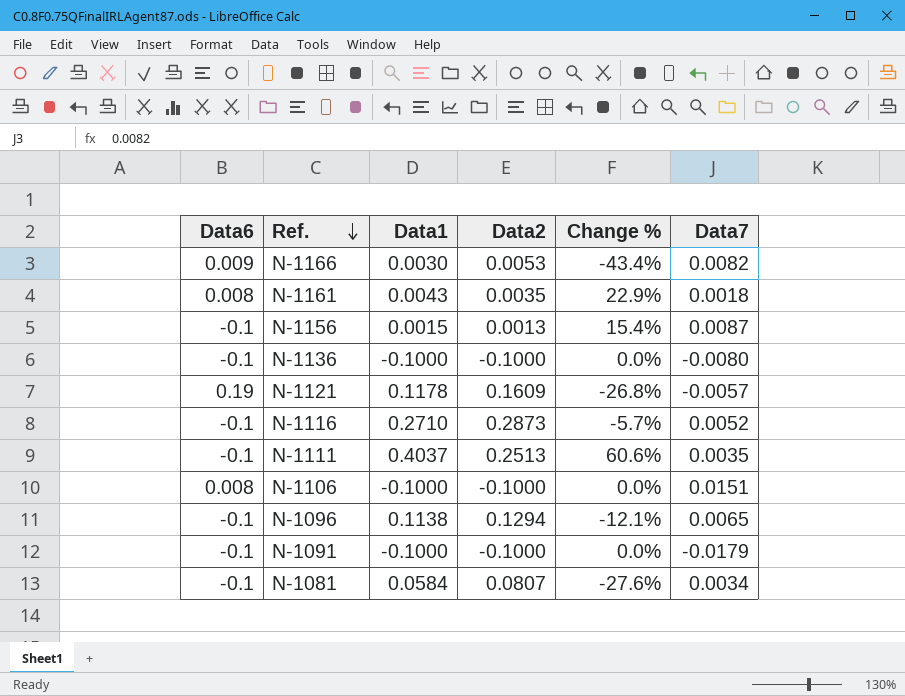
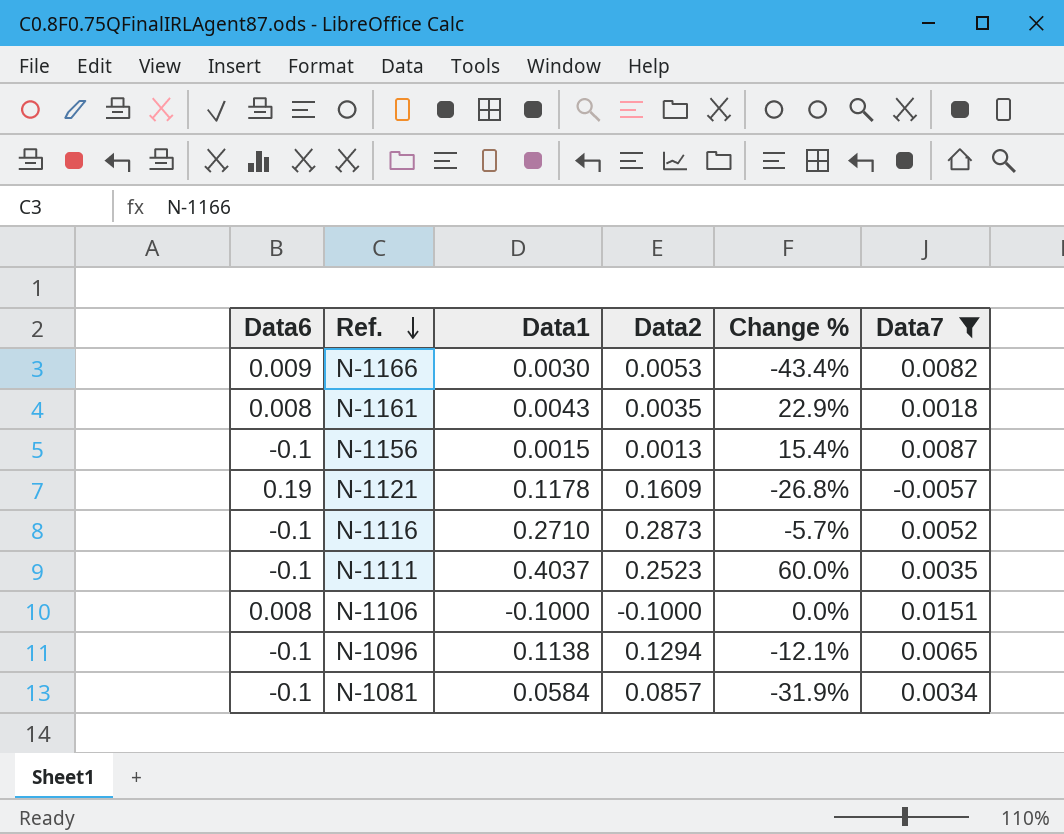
filter: none -> Data7 >= -0.0057
N-1111 | Data2: 0.2513 -> 0.2523
N-1111 | Change %: 60.6% -> 60.0%
N-1081 | Data2: 0.0807 -> 0.0857
N-1081 | Change %: -27.6% -> -31.9%

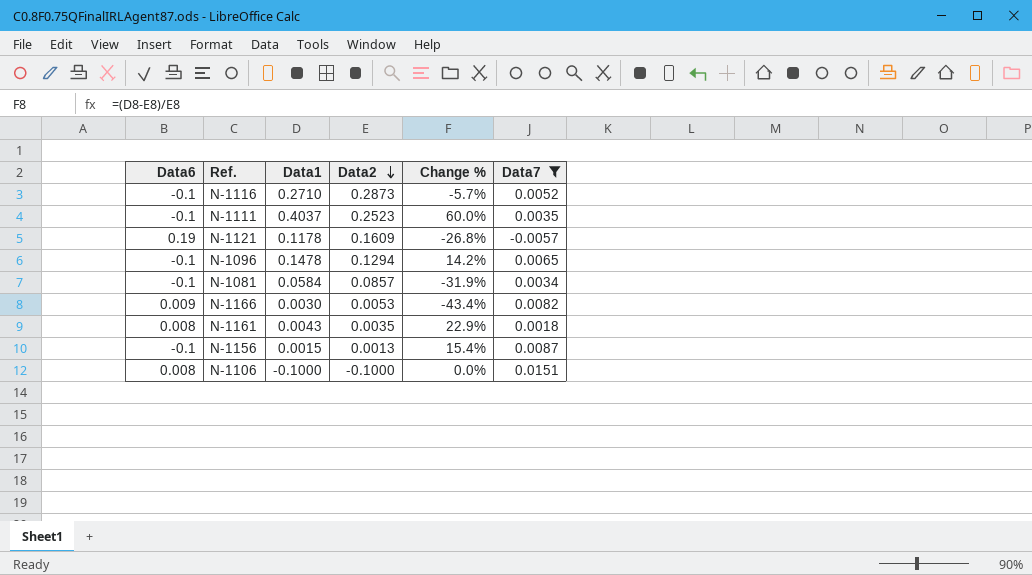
row order: Ref. descending -> Data2 descending
N-1096 | Data1: 0.1138 -> 0.1478
N-1096 | Change %: -12.1% -> 14.2%

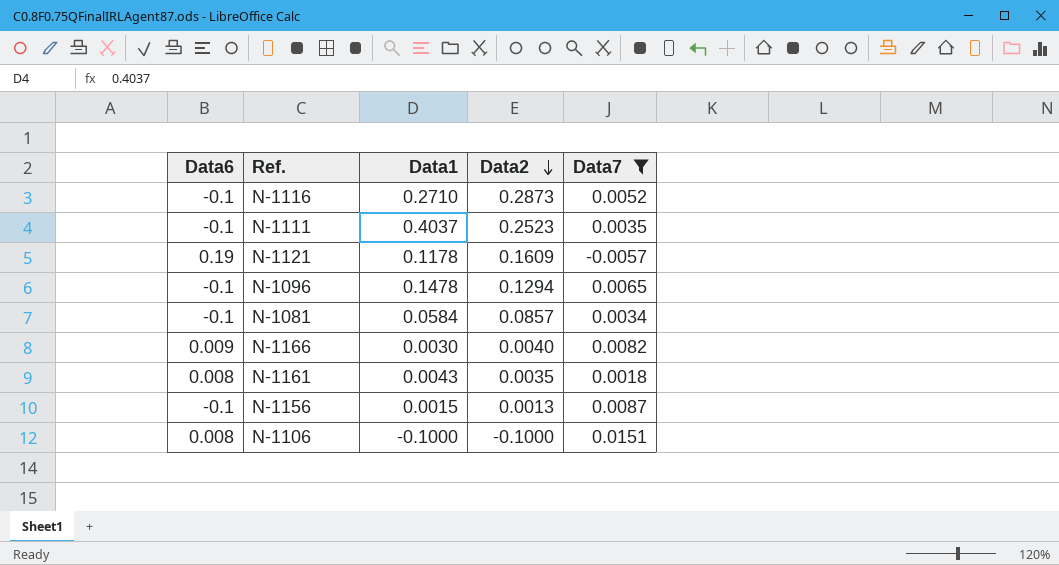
column Change % | formula: ([Data1] - [Data2]) / [Data2] -> none
N-1166 | Data2: 0.0053 -> 0.0040

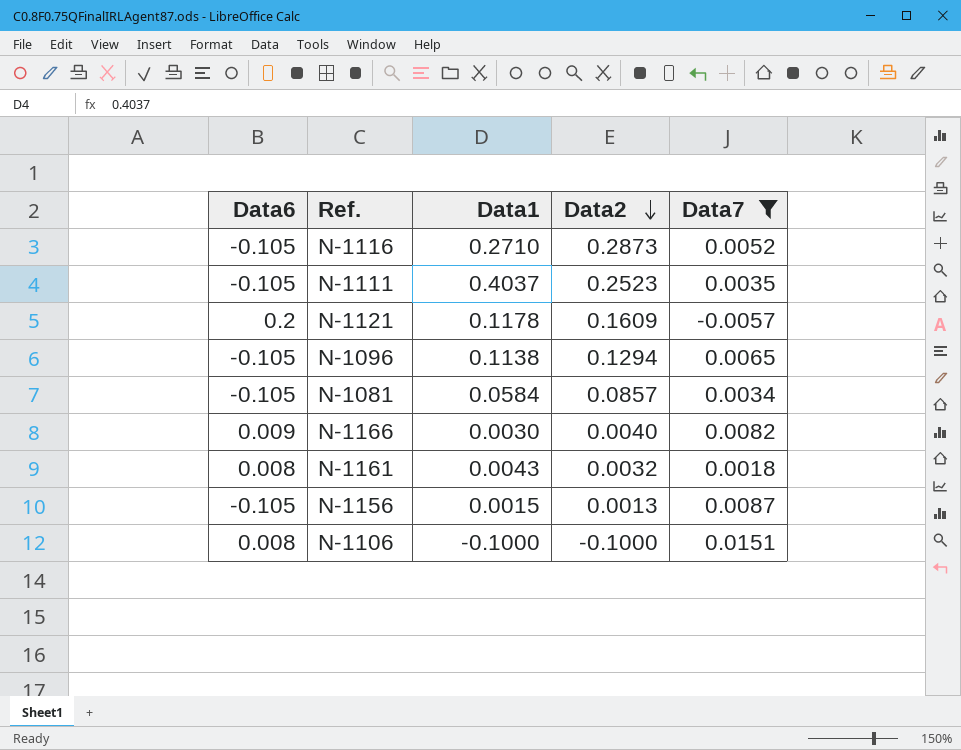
N-1116 | Data6: -0.1 -> -0.105
N-1111 | Data6: -0.1 -> -0.105
N-1121 | Data6: 0.19 -> 0.2
N-1096 | Data6: -0.1 -> -0.105
N-1096 | Data1: 0.1478 -> 0.1138
N-1081 | Data6: -0.1 -> -0.105
N-1161 | Data2: 0.0035 -> 0.0032
N-1156 | Data6: -0.1 -> -0.105

